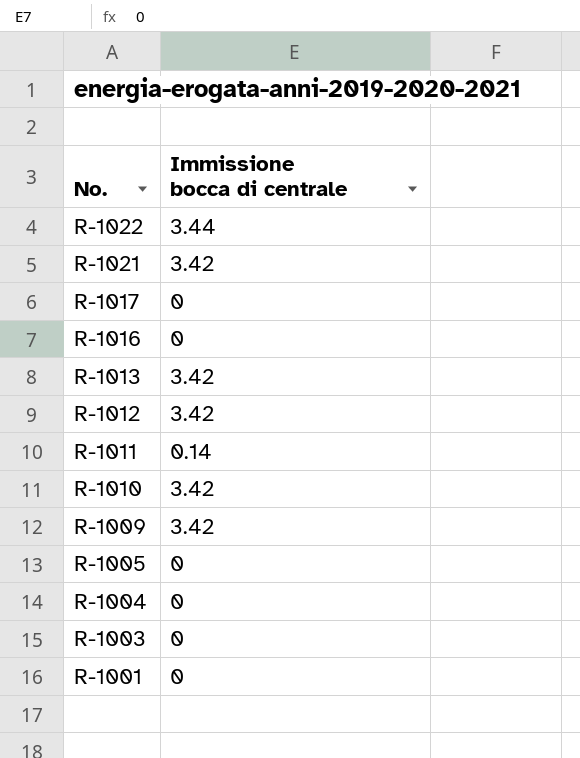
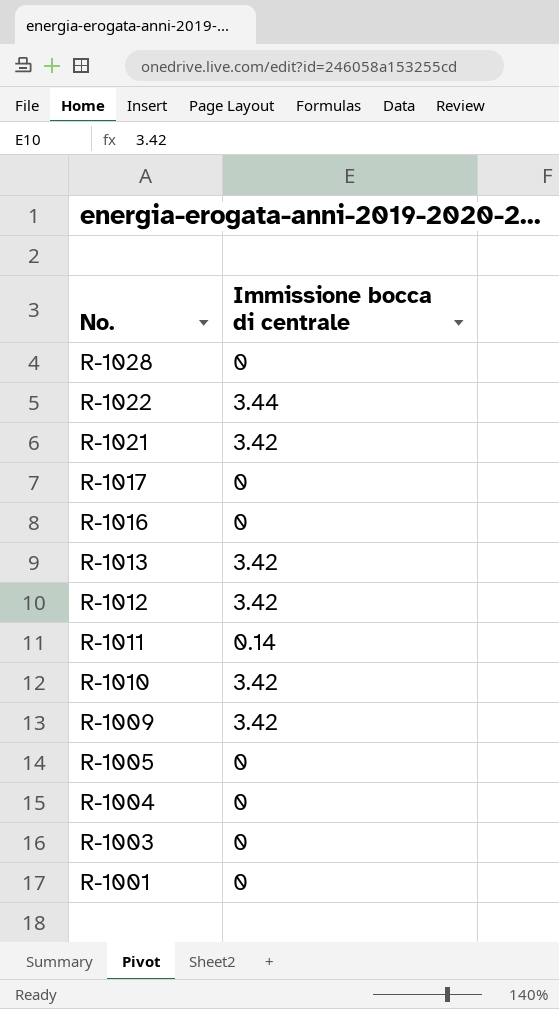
row R-1028: none -> 0

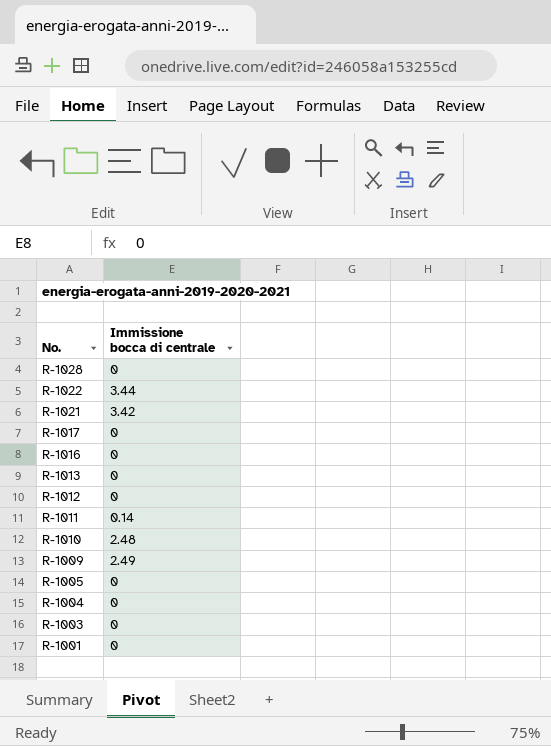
R-1013 | Immissione bocca di centrale: 3.42 -> 0
R-1012 | Immissione bocca di centrale: 3.42 -> 0
R-1010 | Immissione bocca di centrale: 3.42 -> 2.48
R-1009 | Immissione bocca di centrale: 3.42 -> 2.49

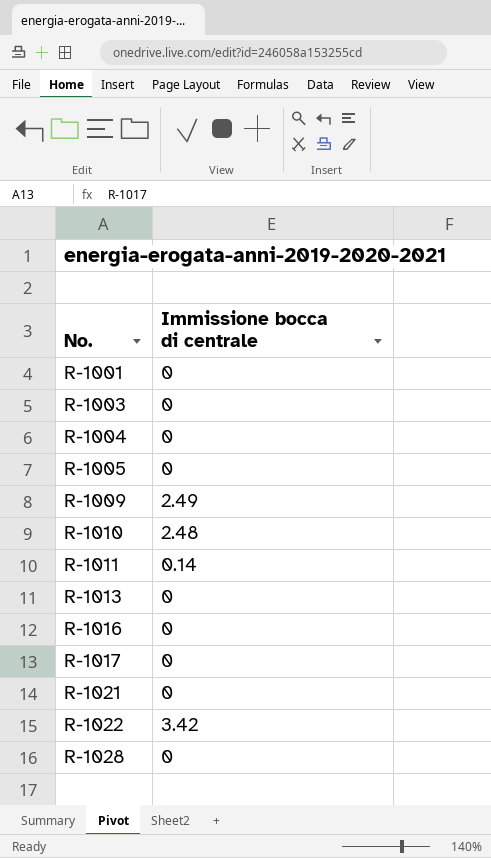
row order: No. descending -> No. ascending
row R-1012: 0 -> none
R-1021 | Immissione bocca di centrale: 3.42 -> 0
R-1022 | Immissione bocca di centrale: 3.44 -> 3.42

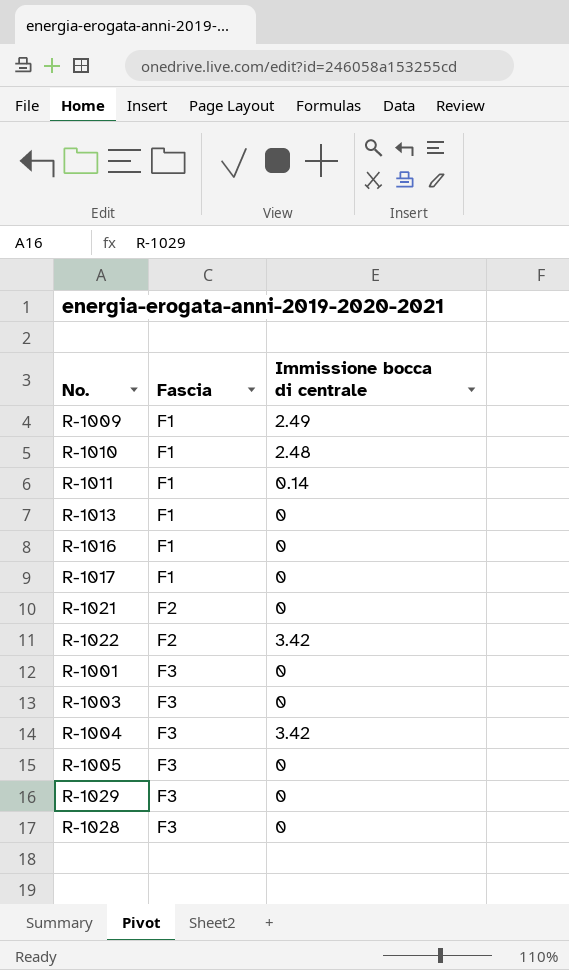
row order: No. ascending -> Fascia ascending
column Fascia | position: none -> 2
R-1004 | Immissione bocca di centrale: 0 -> 3.42
row R-1029: none -> F3 | 0

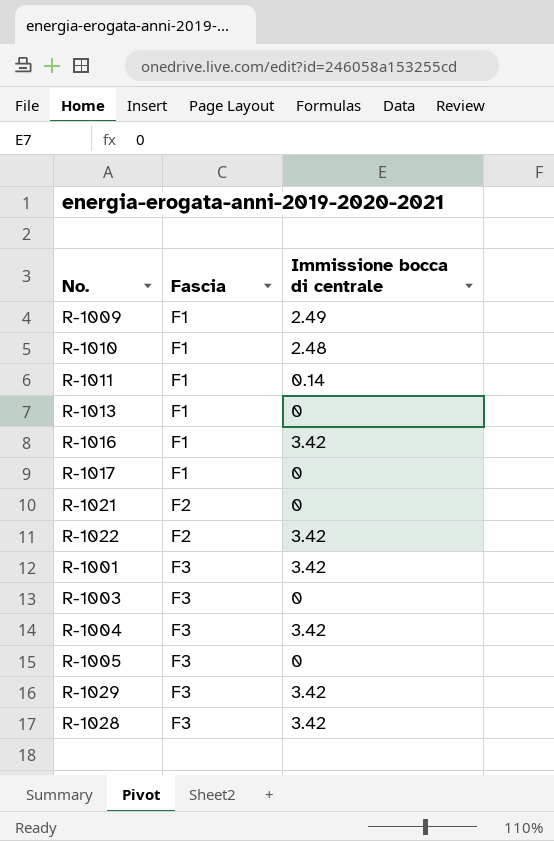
R-1016 | Immissione bocca di centrale: 0 -> 3.42
R-1001 | Immissione bocca di centrale: 0 -> 3.42
R-1029 | Immissione bocca di centrale: 0 -> 3.42
R-1028 | Immissione bocca di centrale: 0 -> 3.42

